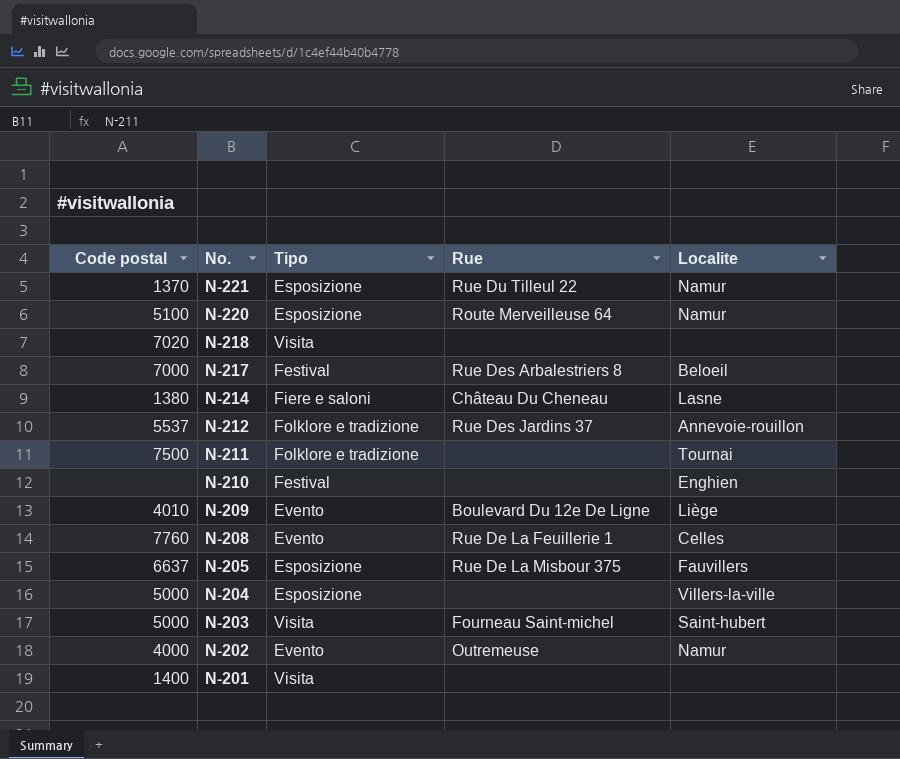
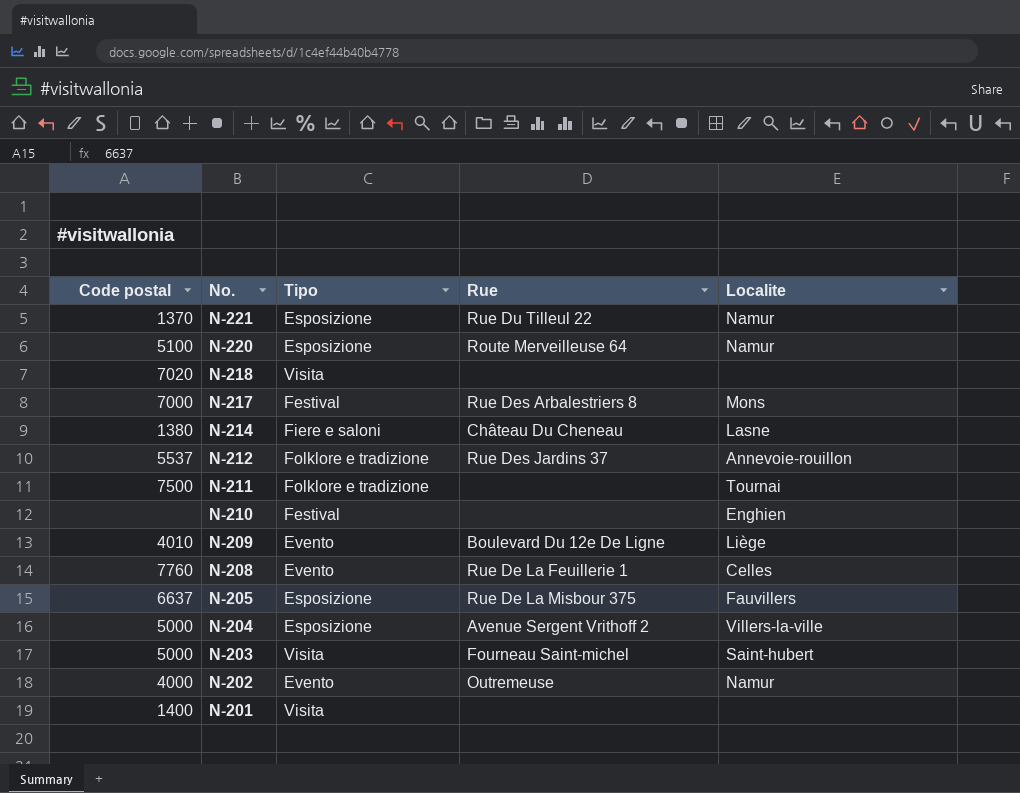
N-217 | Localite: Beloeil -> Mons
N-204 | Rue: none -> Avenue Sergent Vrithoff 2

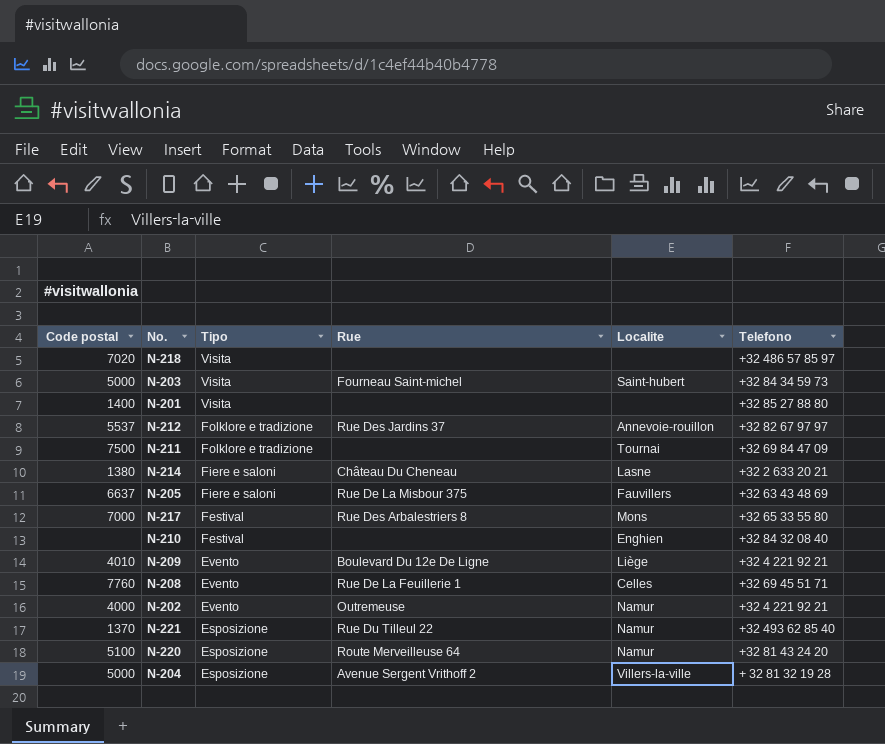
row order: No. descending -> Tipo descending
column Telefono | position: none -> 6
N-205 | Tipo: Esposizione -> Fiere e saloni

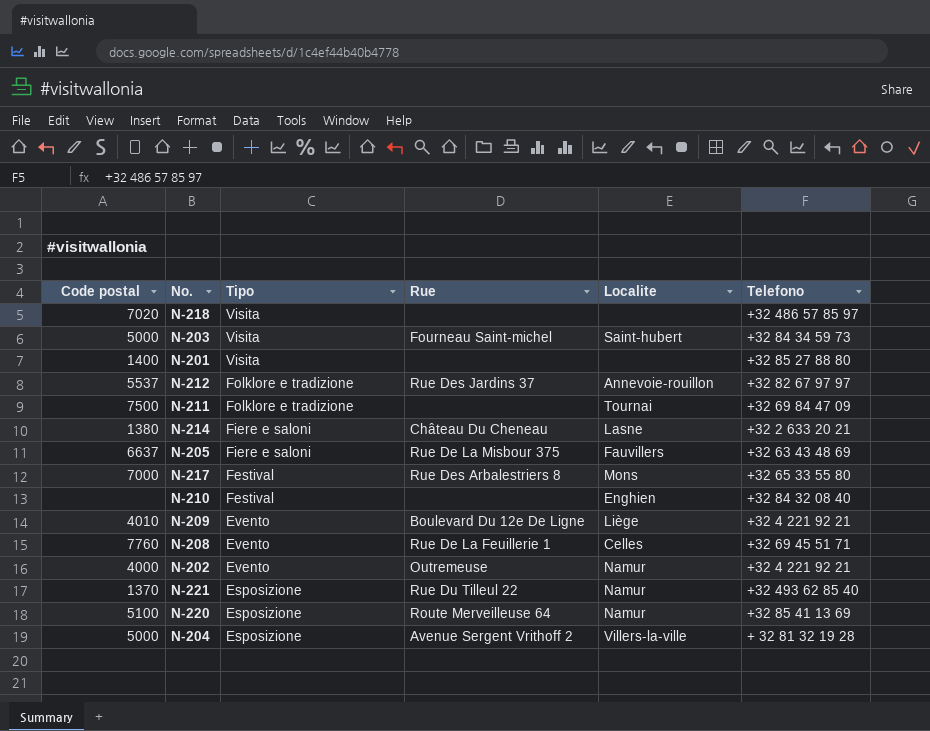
N-220 | Telefono: +32 81 43 24 20 -> +32 85 41 13 69

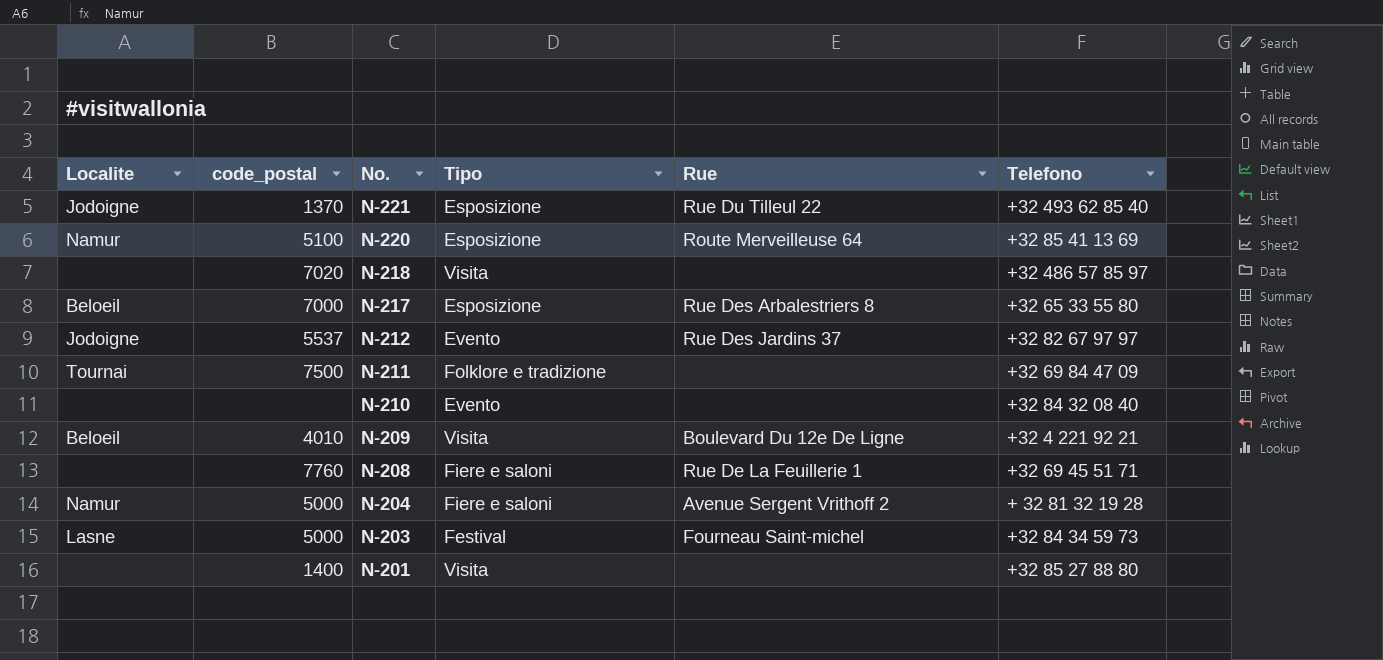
row order: Tipo descending -> No. descending
column Localite | position: 5 -> 1
column name: Code postal -> code_postal
row N-214: 1380 | Fiere e saloni | Château Du Cheneau | Lasne | +32 2 633 20 21 -> none
row N-205: 6637 | Fiere e saloni | Rue De La Misbour 375 | Fauvillers | +32 63 43 48 69 -> none
row N-202: 4000 | Evento | Outremeuse | Namur | +32 4 221 92 21 -> none
N-221 | Localite: Namur -> Jodoigne
N-217 | Localite: Mons -> Beloeil
N-217 | Tipo: Festival -> Esposizione
N-212 | Localite: Annevoie-rouillon -> Jodoigne
N-212 | Tipo: Folklore e tradizione -> Evento
N-210 | Localite: Enghien -> none
N-210 | Tipo: Festival -> Evento
N-209 | Localite: Liège -> Beloeil
N-209 | Tipo: Evento -> Visita
N-208 | Localite: Celles -> none
N-208 | Tipo: Evento -> Fiere e saloni
N-204 | Localite: Villers-la-ville -> Namur
N-204 | Tipo: Esposizione -> Fiere e saloni
N-203 | Localite: Saint-hubert -> Lasne
N-203 | Tipo: Visita -> Festival

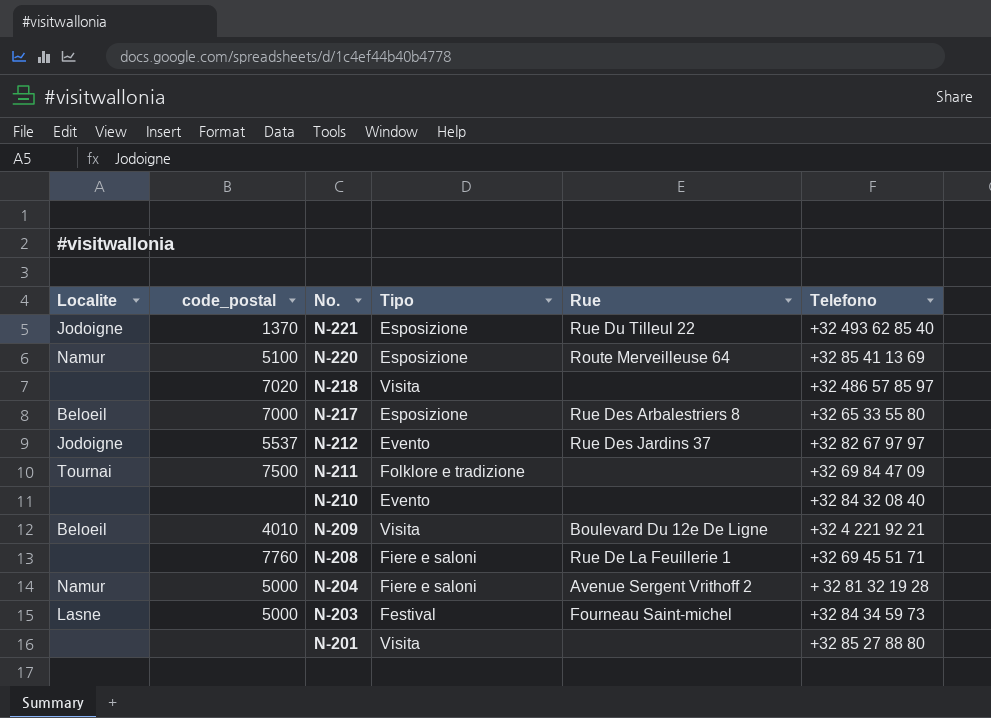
N-201 | code_postal: 1400 -> none

